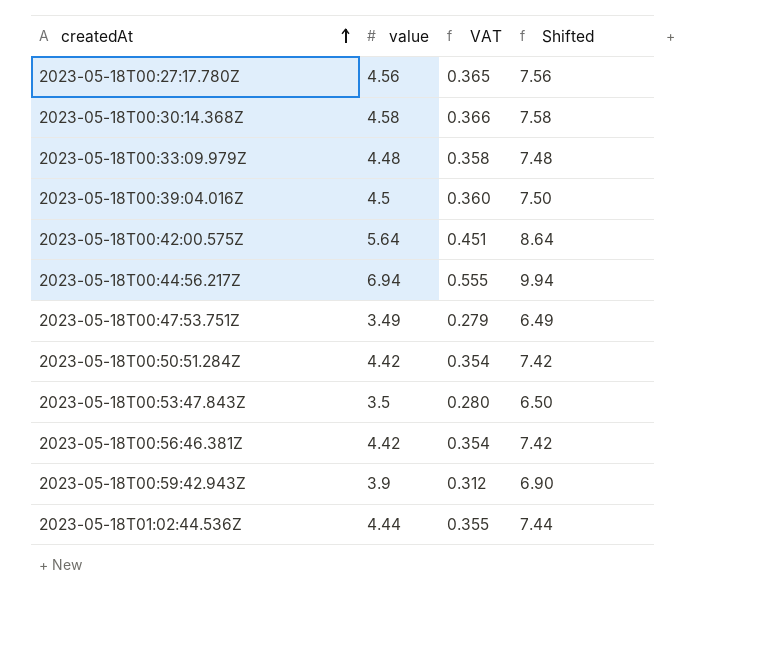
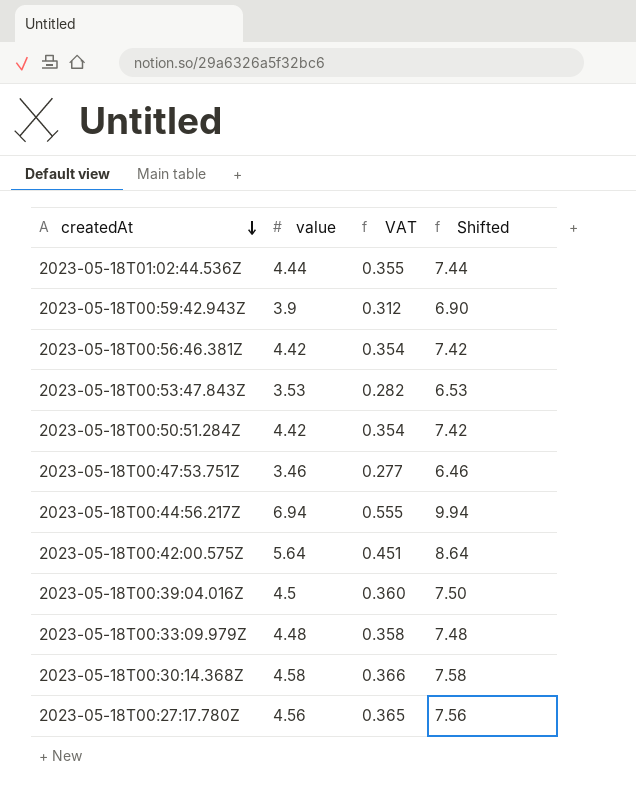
row order: createdAt ascending -> createdAt descending
2023-05-18T00:53:47.843Z | value: 3.5 -> 3.53
2023-05-18T00:53:47.843Z | VAT: 0.280 -> 0.282
2023-05-18T00:53:47.843Z | Shifted: 6.50 -> 6.53
2023-05-18T00:47:53.751Z | value: 3.49 -> 3.46
2023-05-18T00:47:53.751Z | VAT: 0.279 -> 0.277
2023-05-18T00:47:53.751Z | Shifted: 6.49 -> 6.46

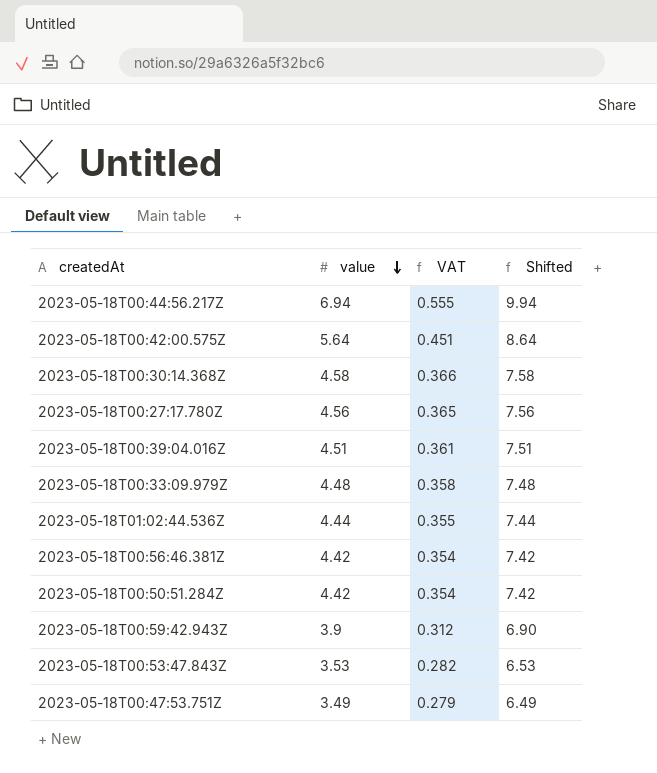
row order: createdAt descending -> value descending
2023-05-18T00:39:04.016Z | value: 4.5 -> 4.51
2023-05-18T00:39:04.016Z | VAT: 0.360 -> 0.361
2023-05-18T00:39:04.016Z | Shifted: 7.50 -> 7.51
2023-05-18T00:47:53.751Z | value: 3.46 -> 3.49
2023-05-18T00:47:53.751Z | VAT: 0.277 -> 0.279
2023-05-18T00:47:53.751Z | Shifted: 6.46 -> 6.49

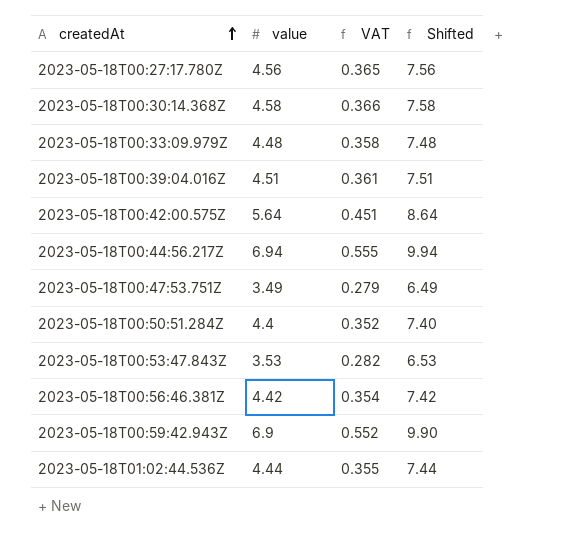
row order: value descending -> createdAt ascending
2023-05-18T00:50:51.284Z | value: 4.42 -> 4.4
2023-05-18T00:50:51.284Z | VAT: 0.354 -> 0.352
2023-05-18T00:50:51.284Z | Shifted: 7.42 -> 7.40
2023-05-18T00:59:42.943Z | value: 3.9 -> 6.9
2023-05-18T00:59:42.943Z | VAT: 0.312 -> 0.552
2023-05-18T00:59:42.943Z | Shifted: 6.90 -> 9.90

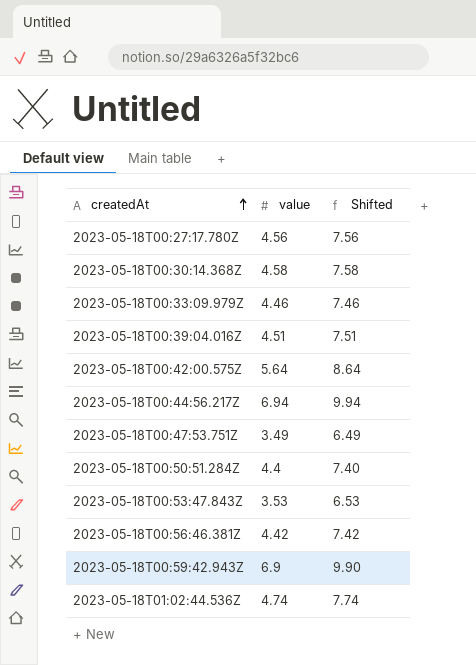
column VAT | formula: [value] * 0.08 -> none
2023-05-18T00:33:09.979Z | value: 4.48 -> 4.46
2023-05-18T00:33:09.979Z | Shifted: 7.48 -> 7.46
2023-05-18T01:02:44.536Z | value: 4.44 -> 4.74
2023-05-18T01:02:44.536Z | Shifted: 7.44 -> 7.74

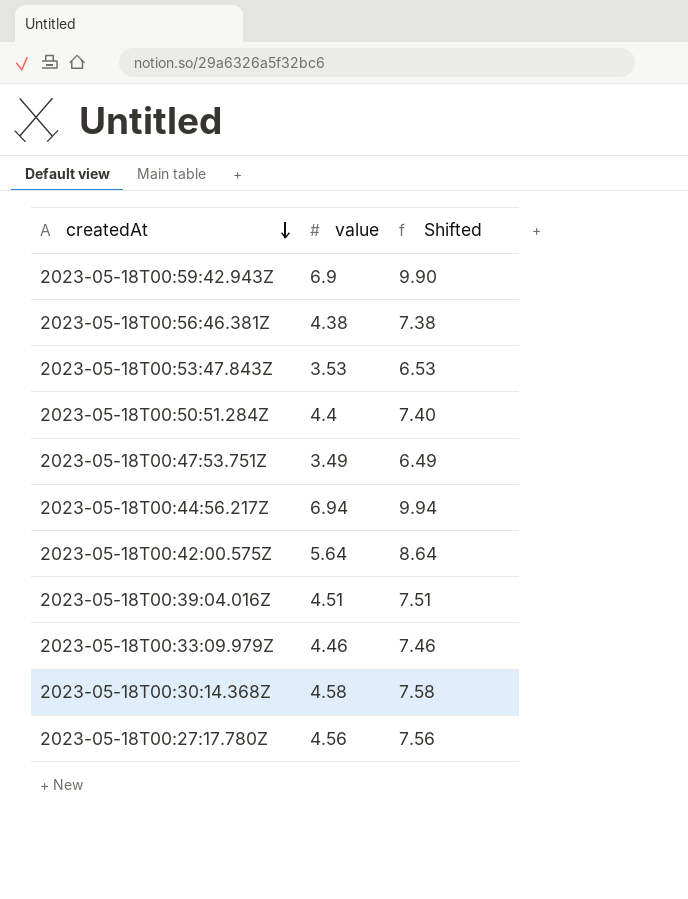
row order: createdAt ascending -> createdAt descending
row 2023-05-18T01:02:44.536Z: 4.74 | 7.74 -> none
2023-05-18T00:56:46.381Z | value: 4.42 -> 4.38
2023-05-18T00:56:46.381Z | Shifted: 7.42 -> 7.38

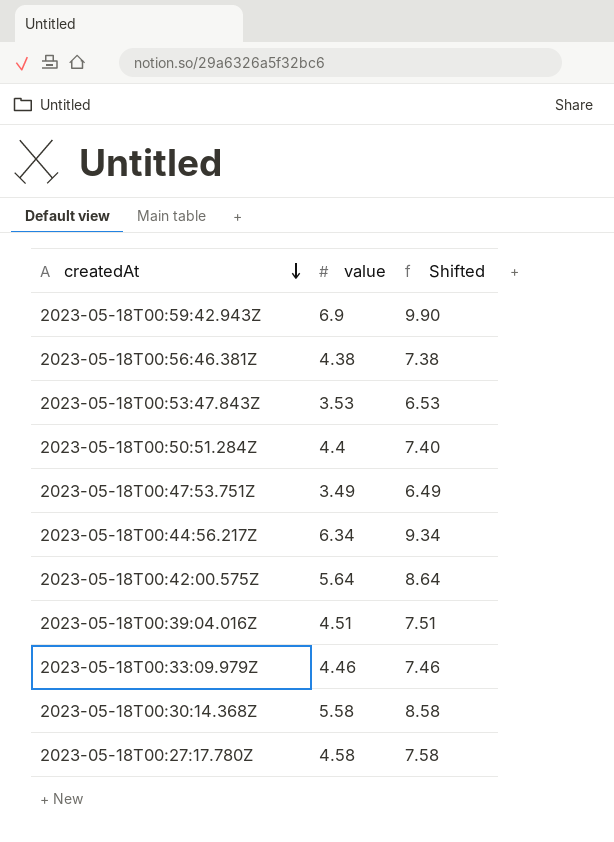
2023-05-18T00:44:56.217Z | value: 6.94 -> 6.34
2023-05-18T00:44:56.217Z | Shifted: 9.94 -> 9.34
2023-05-18T00:30:14.368Z | value: 4.58 -> 5.58
2023-05-18T00:30:14.368Z | Shifted: 7.58 -> 8.58
2023-05-18T00:27:17.780Z | value: 4.56 -> 4.58
2023-05-18T00:27:17.780Z | Shifted: 7.56 -> 7.58

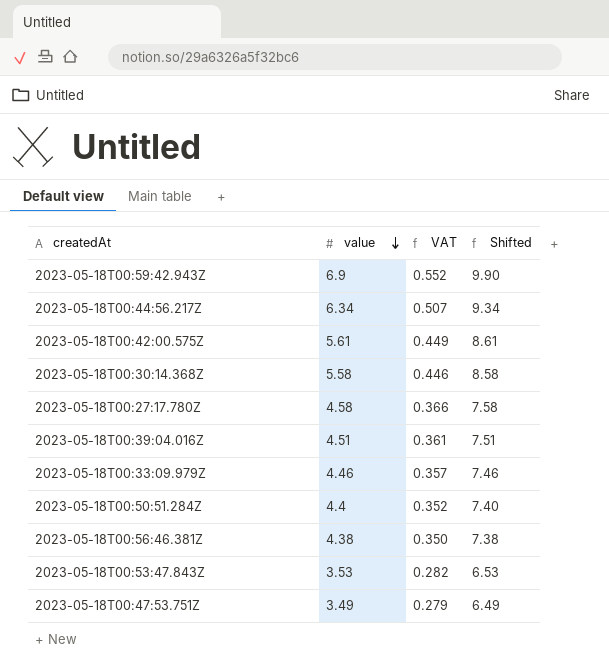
row order: createdAt descending -> value descending
column VAT | formula: none -> [value] * 0.08
2023-05-18T00:42:00.575Z | value: 5.64 -> 5.61
2023-05-18T00:42:00.575Z | Shifted: 8.64 -> 8.61

